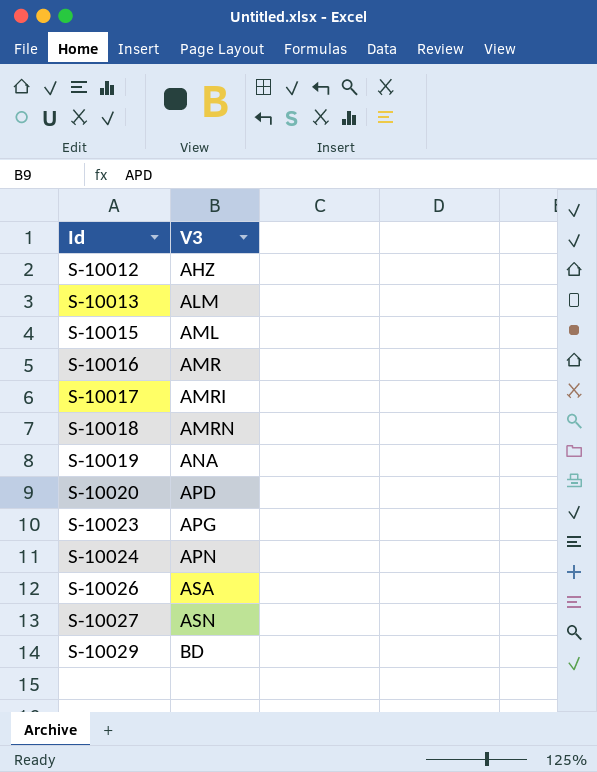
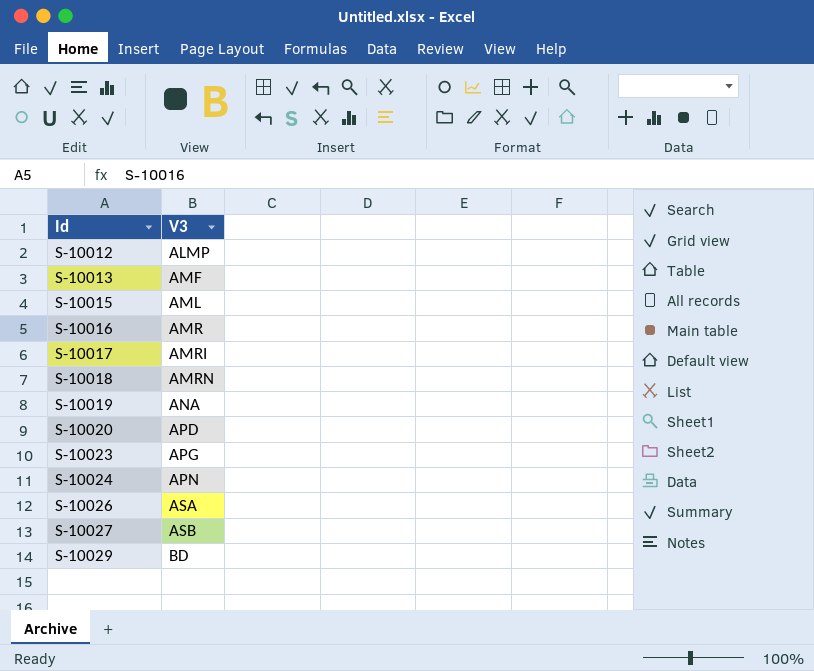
S-10012 | V3: AHZ -> ALMP
S-10013 | V3: ALM -> AMF
S-10027 | V3: ASN -> ASB

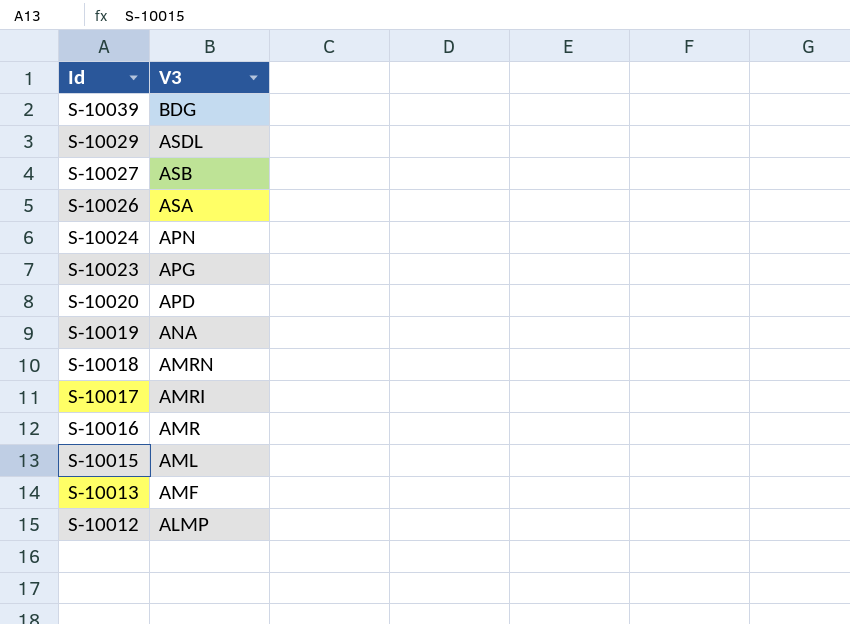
row order: Id ascending -> Id descending
row S-10039: none -> BDG
S-10029 | V3: BD -> ASDL

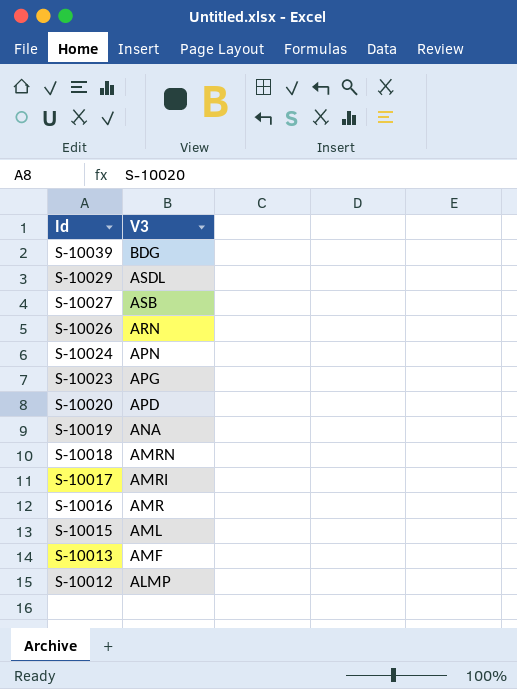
S-10026 | V3: ASA -> ARN

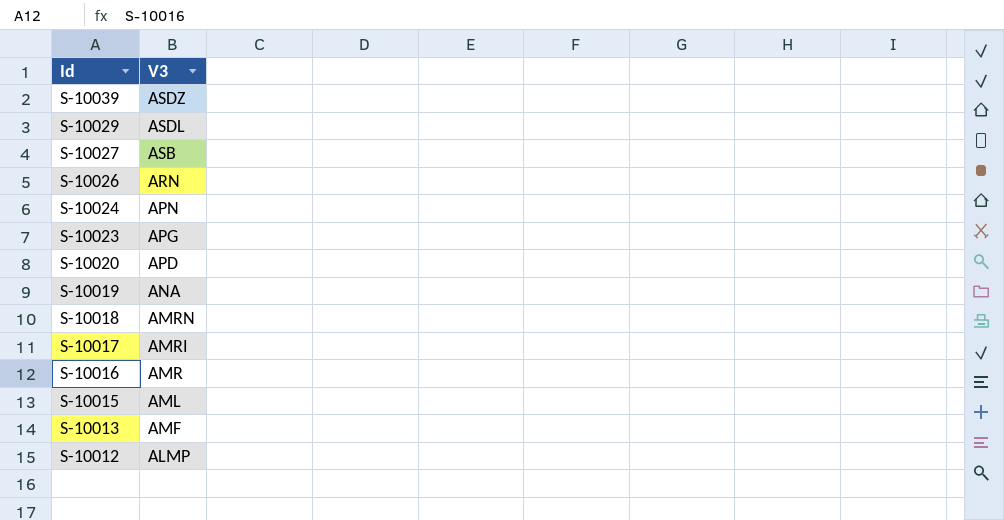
S-10039 | V3: BDG -> ASDZ

